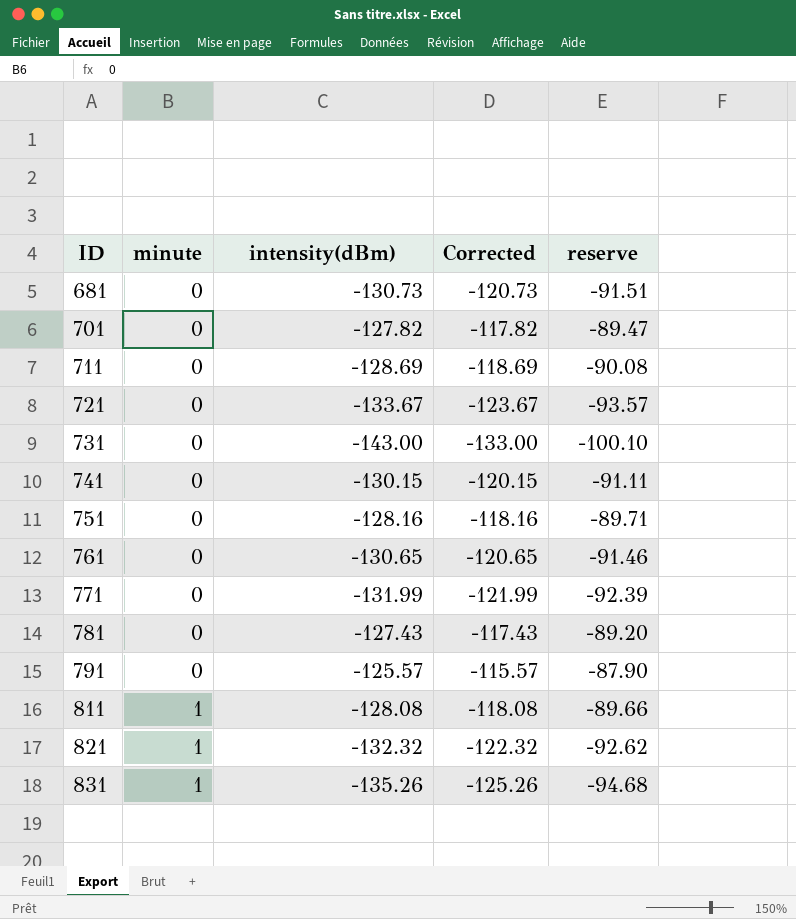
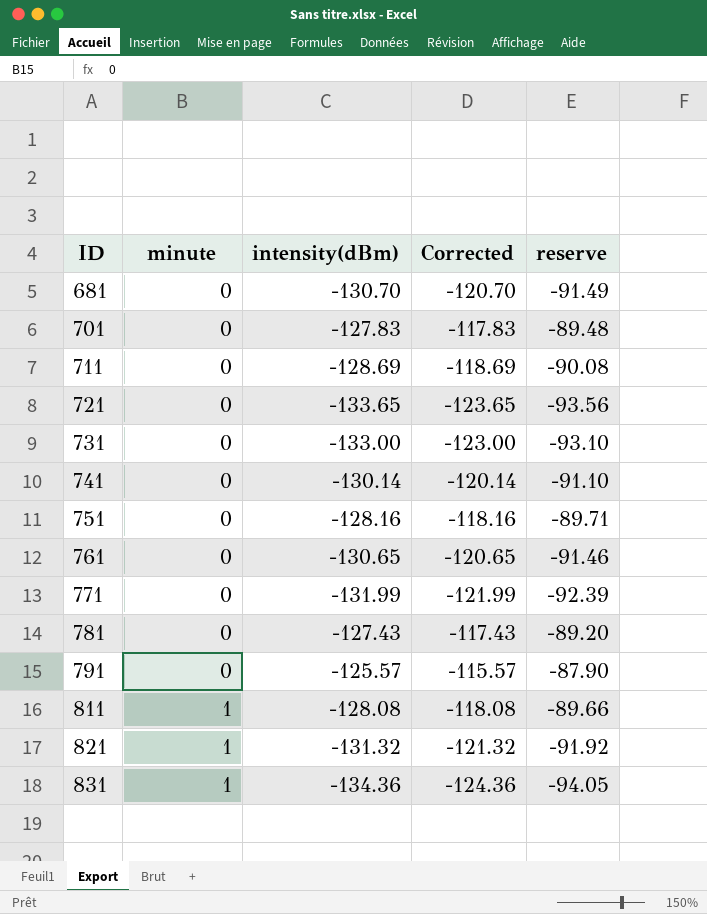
681 | intensity(dBm): -130.73 -> -130.70
681 | Corrected: -120.73 -> -120.70
681 | reserve: -91.51 -> -91.49
701 | intensity(dBm): -127.82 -> -127.83
701 | Corrected: -117.82 -> -117.83
701 | reserve: -89.47 -> -89.48
721 | intensity(dBm): -133.67 -> -133.65
721 | Corrected: -123.67 -> -123.65
721 | reserve: -93.57 -> -93.56
731 | intensity(dBm): -143.00 -> -133.00
731 | Corrected: -133.00 -> -123.00
731 | reserve: -100.10 -> -93.10
741 | intensity(dBm): -130.15 -> -130.14
741 | Corrected: -120.15 -> -120.14
741 | reserve: -91.11 -> -91.10
821 | intensity(dBm): -132.32 -> -131.32
821 | Corrected: -122.32 -> -121.32
821 | reserve: -92.62 -> -91.92
831 | intensity(dBm): -135.26 -> -134.36
831 | Corrected: -125.26 -> -124.36
831 | reserve: -94.68 -> -94.05

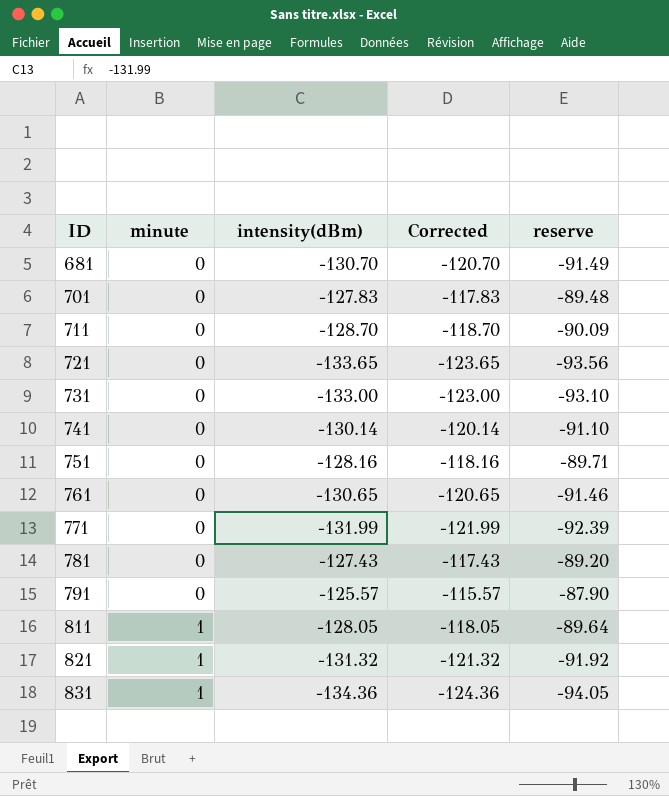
711 | intensity(dBm): -128.69 -> -128.70
711 | Corrected: -118.69 -> -118.70
711 | reserve: -90.08 -> -90.09
811 | intensity(dBm): -128.08 -> -128.05
811 | Corrected: -118.08 -> -118.05
811 | reserve: -89.66 -> -89.64

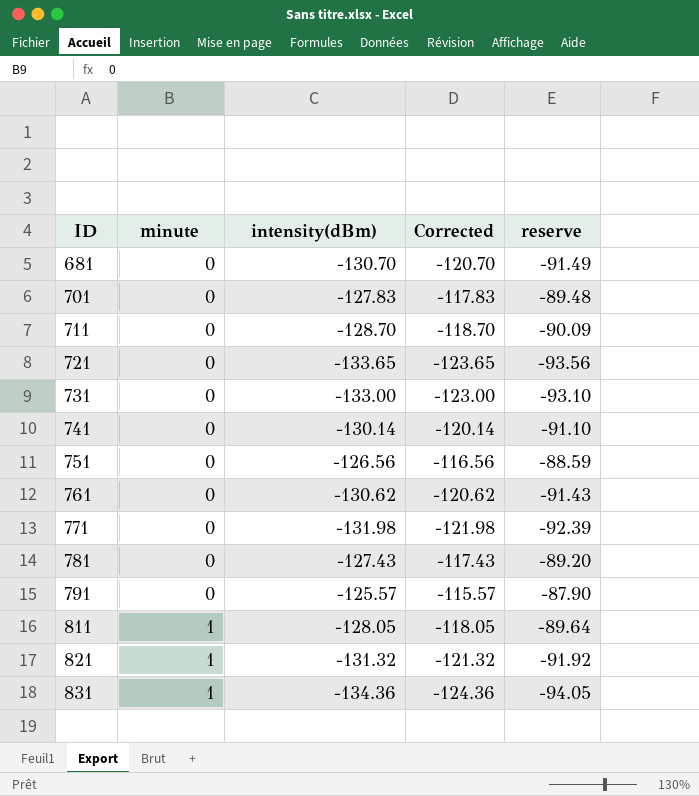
751 | intensity(dBm): -128.16 -> -126.56
751 | Corrected: -118.16 -> -116.56
751 | reserve: -89.71 -> -88.59
761 | intensity(dBm): -130.65 -> -130.62
761 | Corrected: -120.65 -> -120.62
761 | reserve: -91.46 -> -91.43
771 | intensity(dBm): -131.99 -> -131.98
771 | Corrected: -121.99 -> -121.98

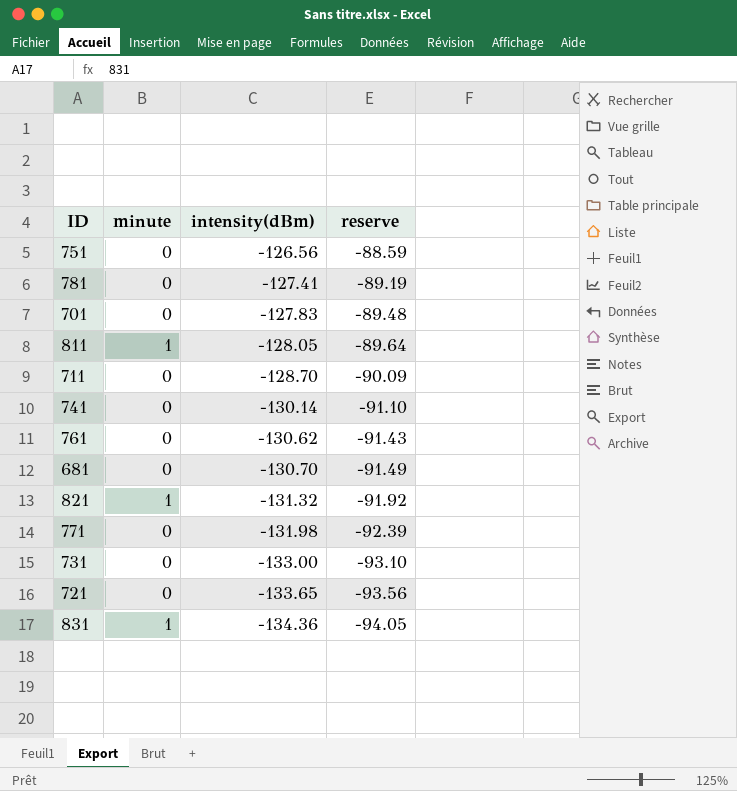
row order: ID ascending -> intensity(dBm) descending
column Corrected | formula: [intensity(dBm)] + 10 -> none
row 791: 0 | -125.57 | -115.57 | -87.90 -> none
781 | intensity(dBm): -127.43 -> -127.41
781 | reserve: -89.20 -> -89.19

